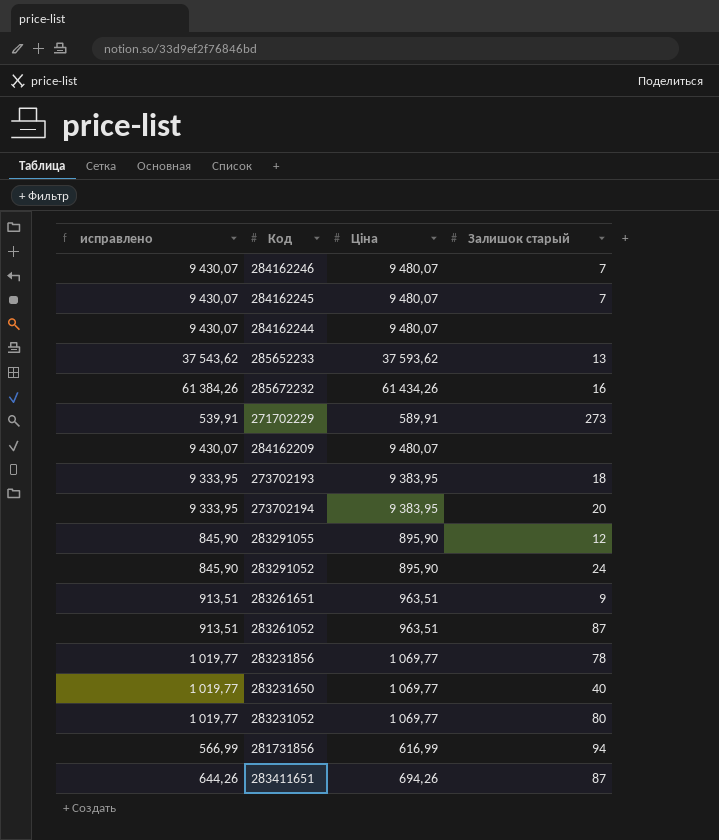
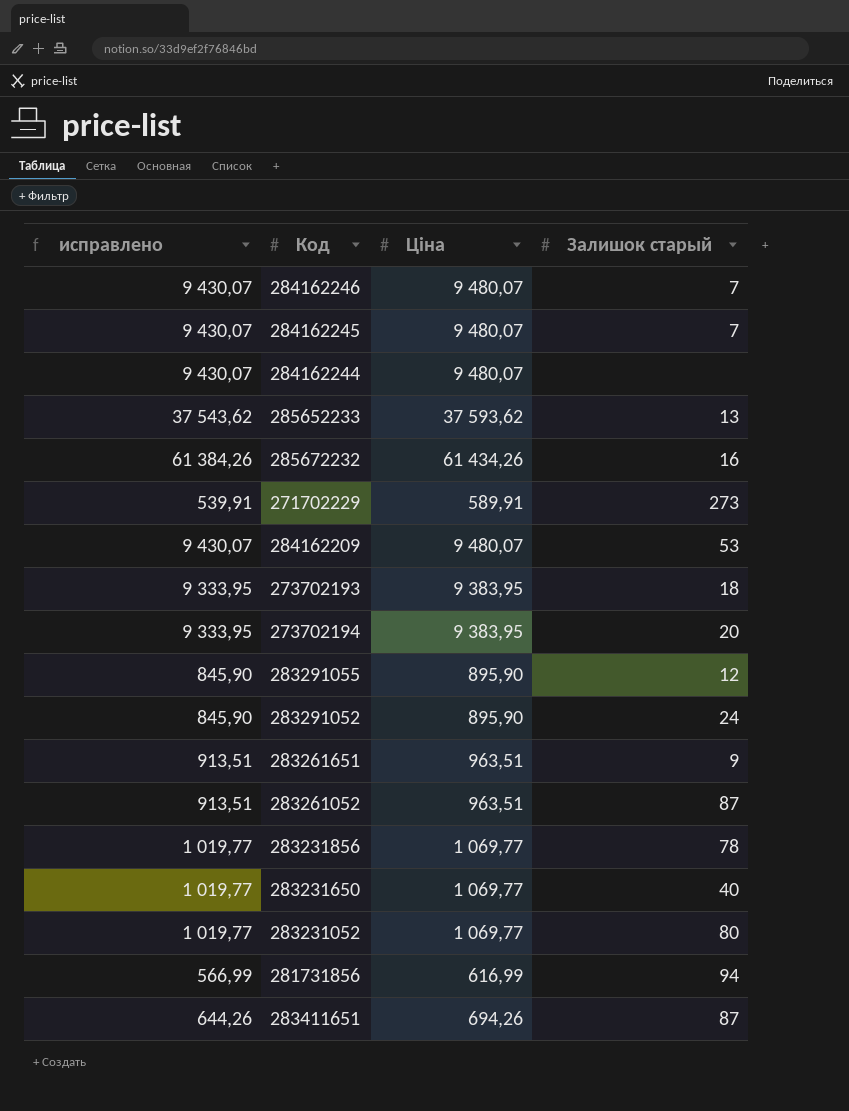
284162209 | Залишок старый: none -> 53

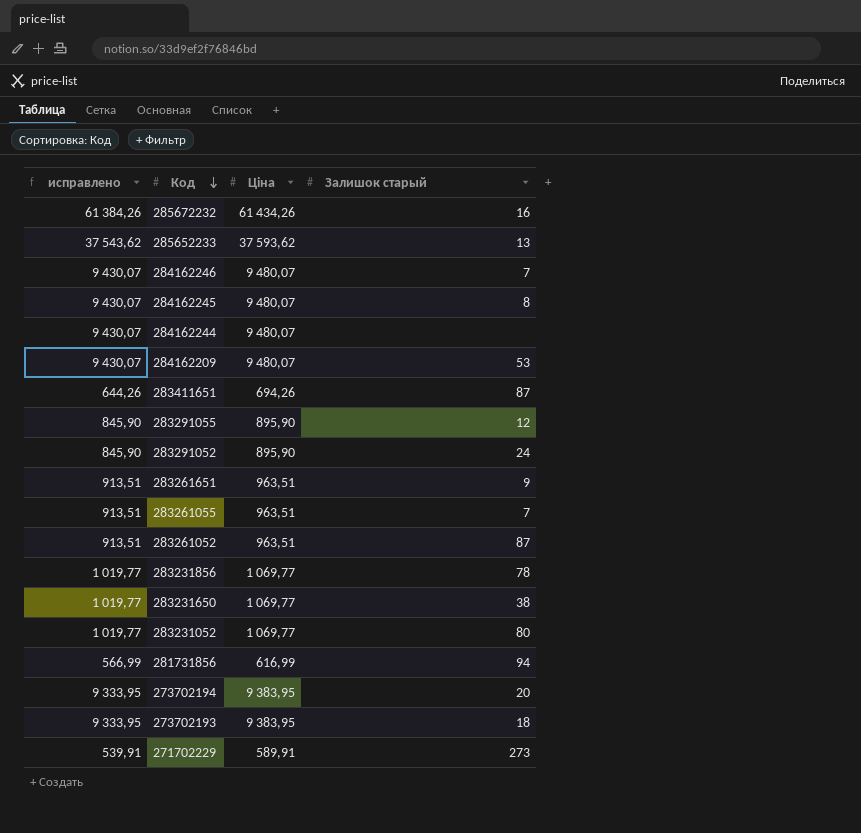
row order: none -> Код descending
284162245 | Залишок старый: 7 -> 8
row 283261055: none -> 913,51 | 963,51 | 7
283231650 | Залишок старый: 40 -> 38

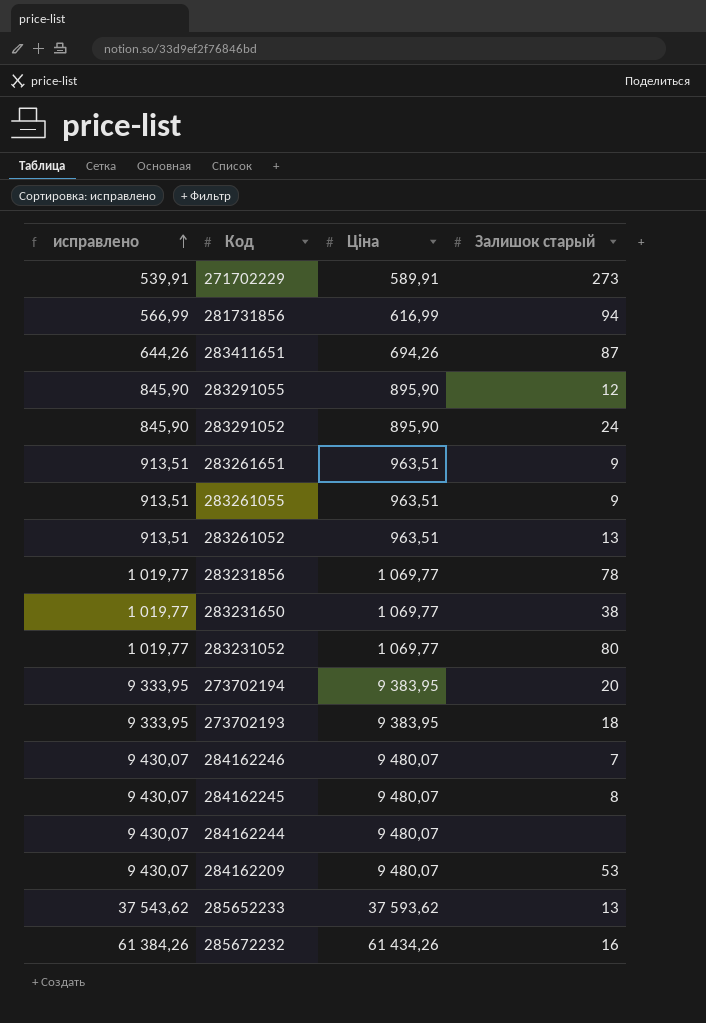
row order: Код descending -> исправлено ascending
283261055 | Залишок старый: 7 -> 9
283261052 | Залишок старый: 87 -> 13

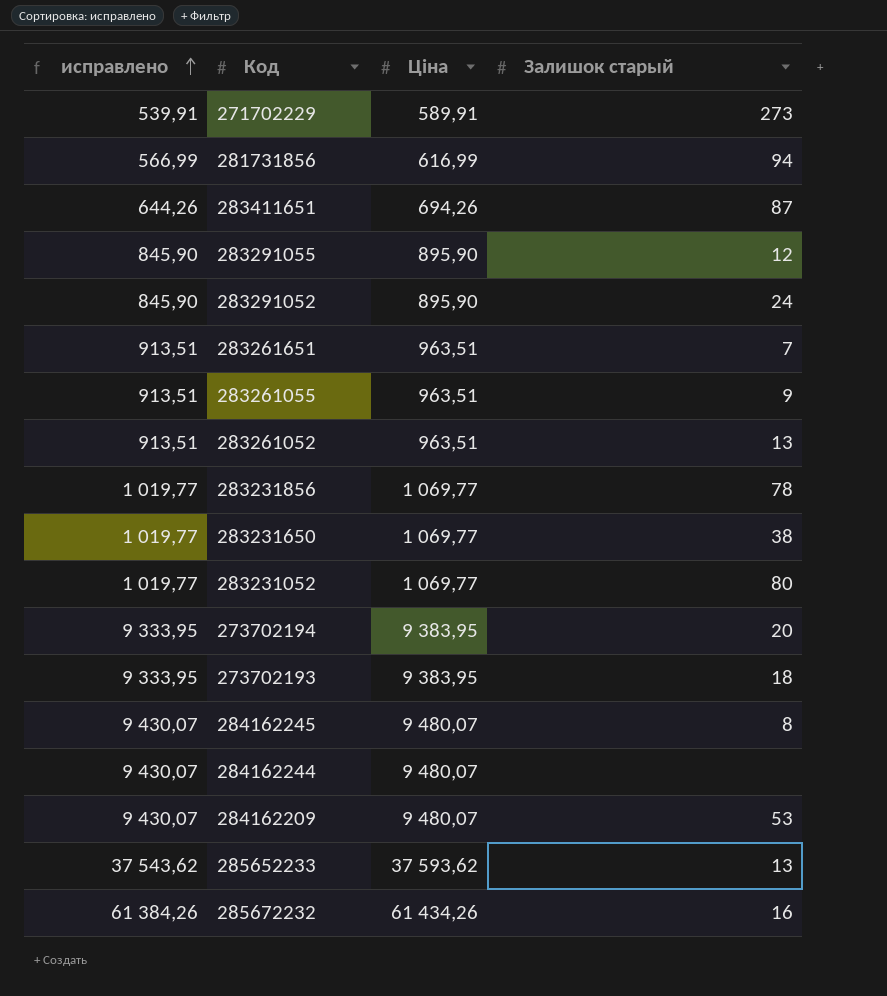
row 284162246: 9 430,07 | 9 480,07 | 7 -> none
283261651 | Залишок старый: 9 -> 7

